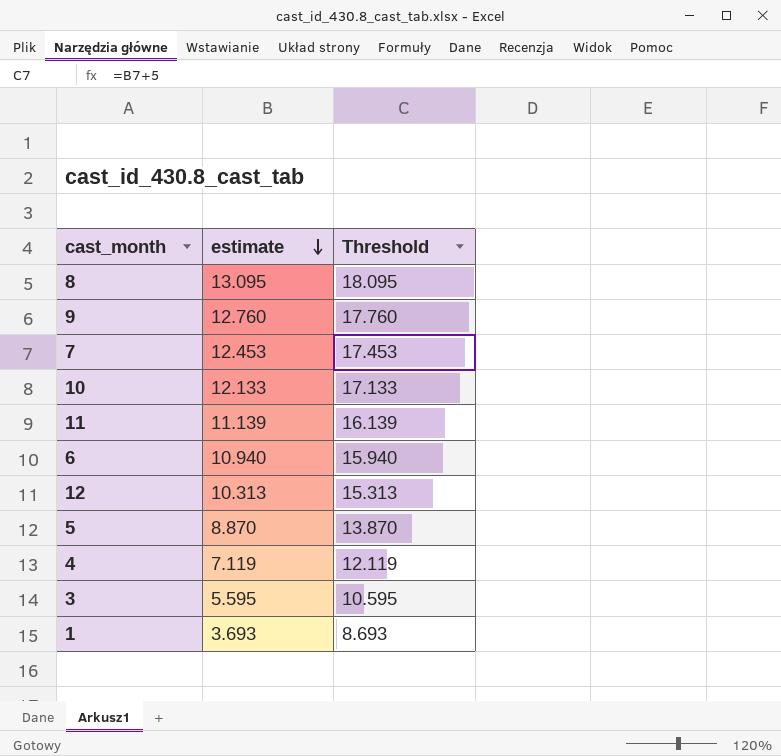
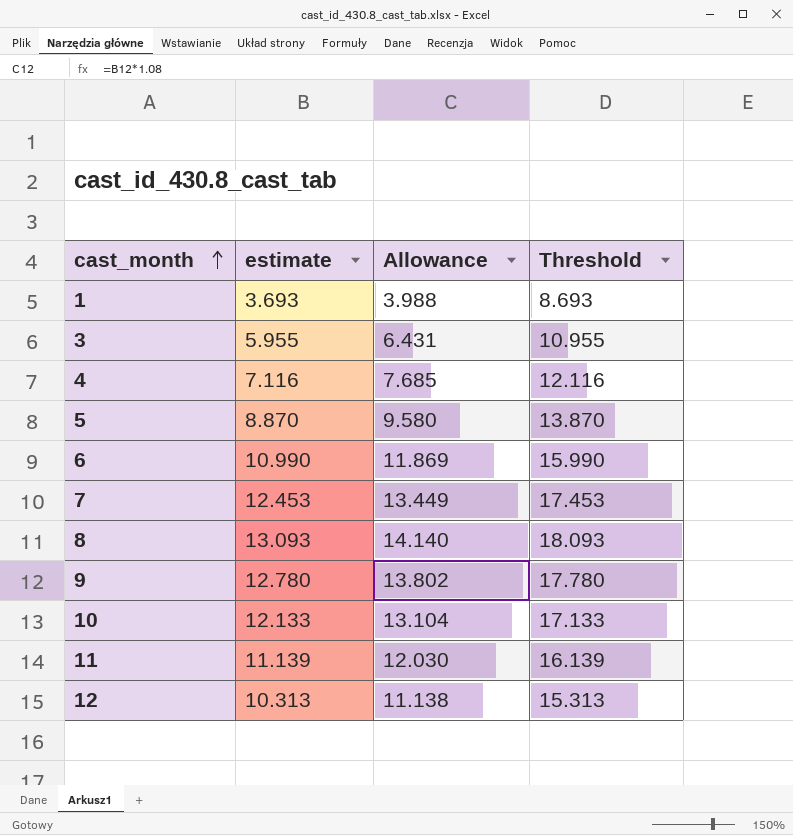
row order: estimate descending -> cast_month ascending
column Allowance | formula: none -> [estimate] * 1.08
3 | estimate: 5.595 -> 5.955
3 | Threshold: 10.595 -> 10.955
4 | estimate: 7.119 -> 7.116
4 | Threshold: 12.119 -> 12.116
6 | estimate: 10.940 -> 10.990
6 | Threshold: 15.940 -> 15.990
8 | estimate: 13.095 -> 13.093
8 | Threshold: 18.095 -> 18.093
9 | estimate: 12.760 -> 12.780
9 | Threshold: 17.760 -> 17.780

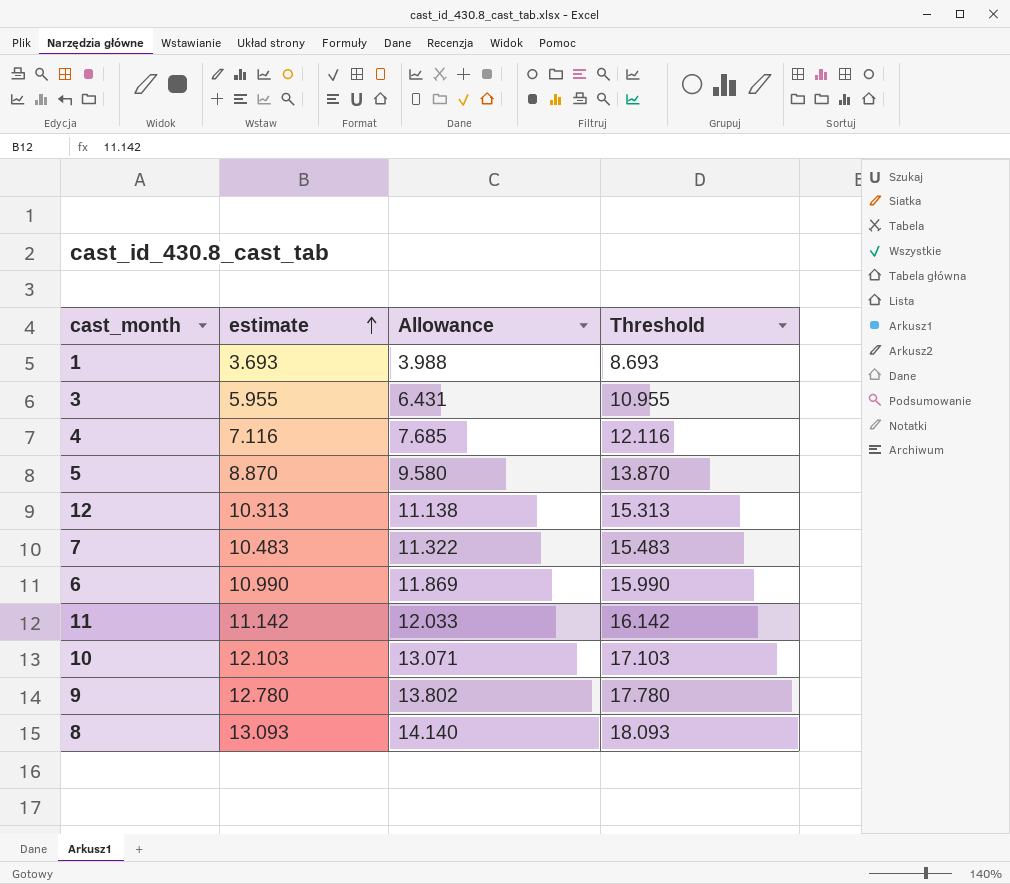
row order: cast_month ascending -> estimate ascending
7 | estimate: 12.453 -> 10.483
7 | Allowance: 13.449 -> 11.322
7 | Threshold: 17.453 -> 15.483
11 | estimate: 11.139 -> 11.142
11 | Allowance: 12.030 -> 12.033
11 | Threshold: 16.139 -> 16.142
10 | estimate: 12.133 -> 12.103
10 | Allowance: 13.104 -> 13.071
10 | Threshold: 17.133 -> 17.103

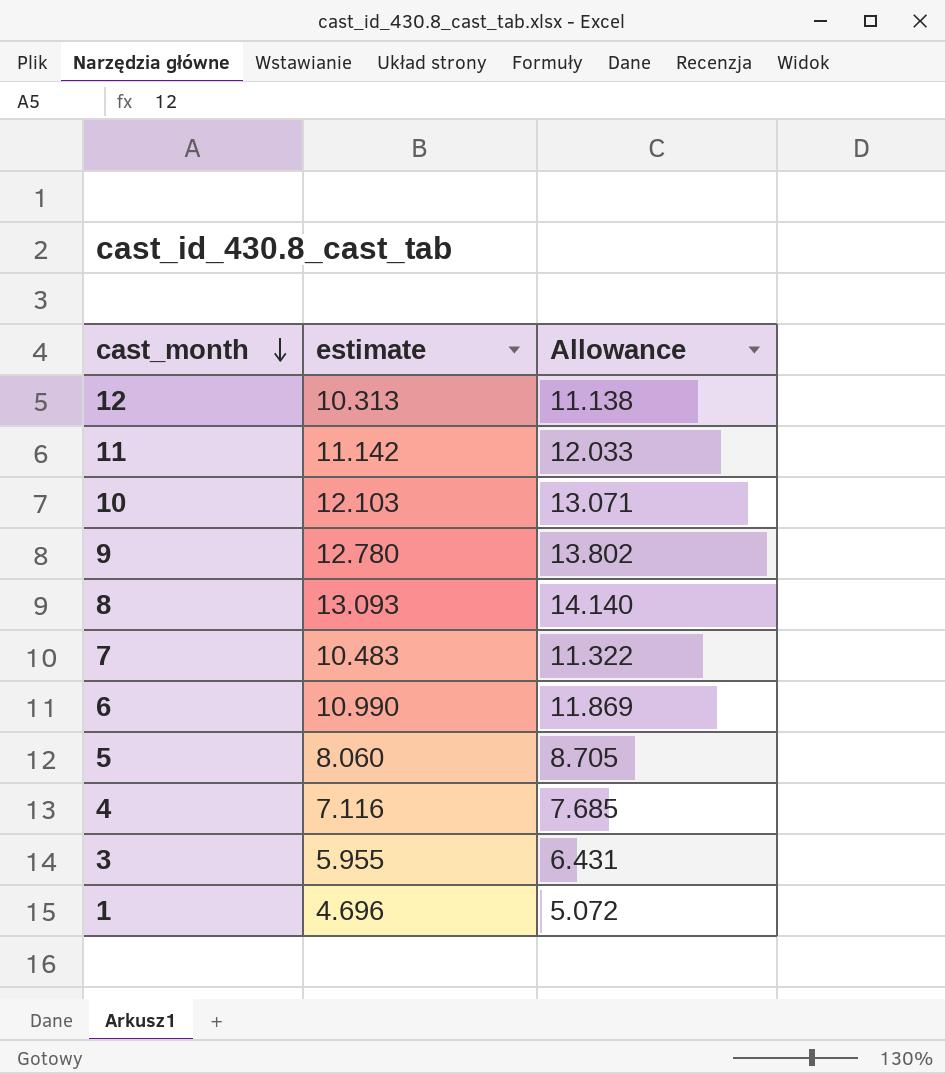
row order: estimate ascending -> cast_month descending
column Threshold | formula: [estimate] + 5 -> none
5 | estimate: 8.870 -> 8.060
5 | Allowance: 9.580 -> 8.705
1 | estimate: 3.693 -> 4.696
1 | Allowance: 3.988 -> 5.072

